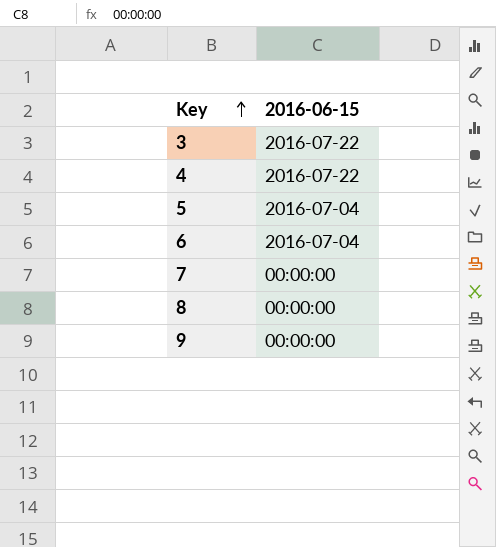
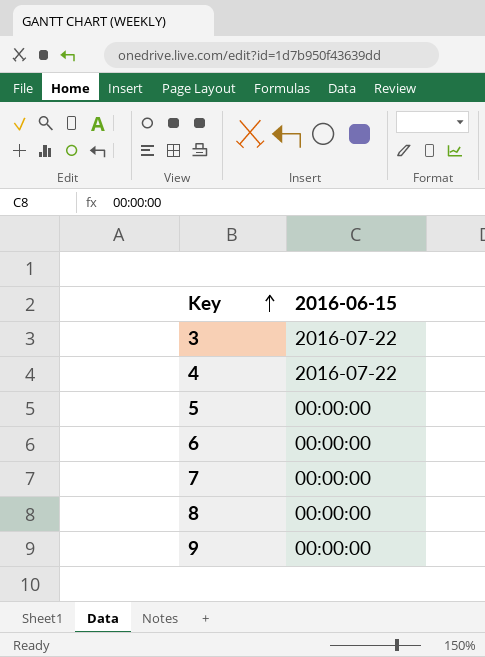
5 | 2016-06-15: 2016-07-04 -> 00:00:00
6 | 2016-06-15: 2016-07-04 -> 00:00:00

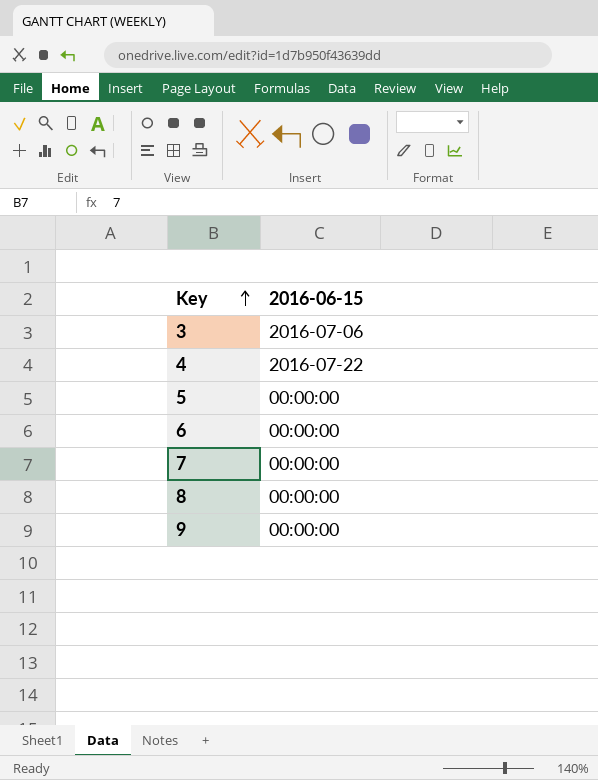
3 | 2016-06-15: 2016-07-22 -> 2016-07-06

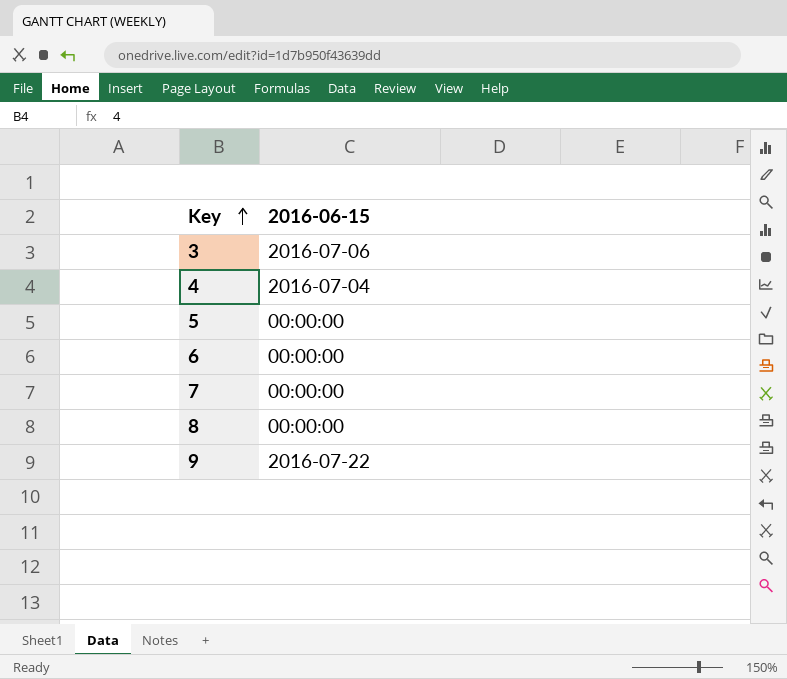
4 | 2016-06-15: 2016-07-22 -> 2016-07-04
9 | 2016-06-15: 00:00:00 -> 2016-07-22

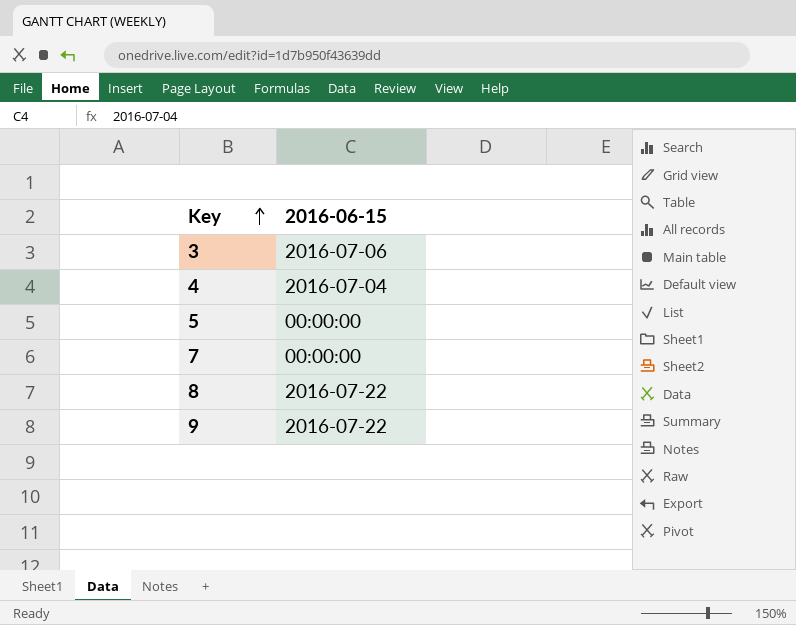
row 6: 00:00:00 -> none
8 | 2016-06-15: 00:00:00 -> 2016-07-22

